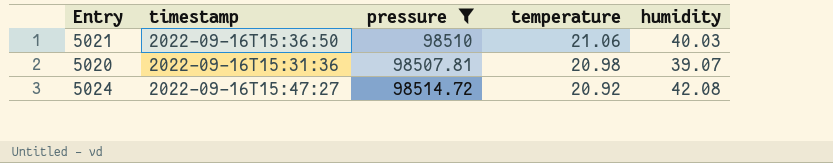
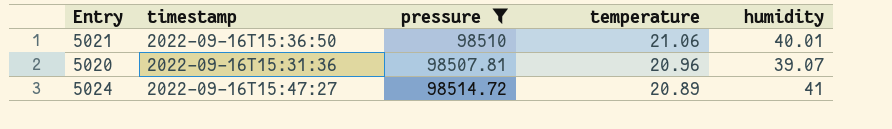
5021 | humidity: 40.03 -> 40.01
5020 | temperature: 20.98 -> 20.96
5024 | temperature: 20.92 -> 20.89
5024 | humidity: 42.08 -> 41

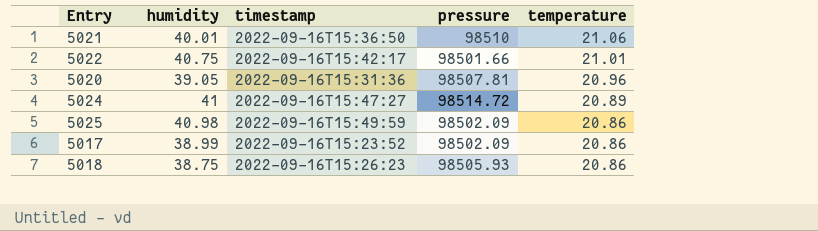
filter: pressure >= 98507.81 -> none
column humidity | position: 5 -> 2
5020 | humidity: 39.07 -> 39.05

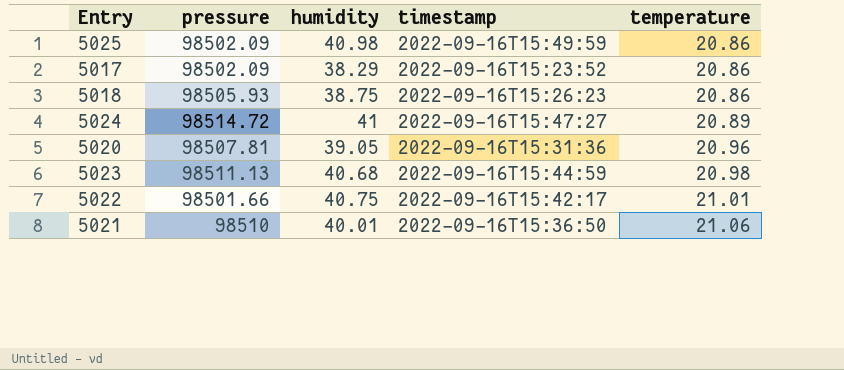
row order: temperature descending -> temperature ascending
column pressure | position: 4 -> 2
5017 | humidity: 38.99 -> 38.29
row 5023: none -> 98511.13 | 40.68 | 2022-09-16T15:44:59 | 20.98

